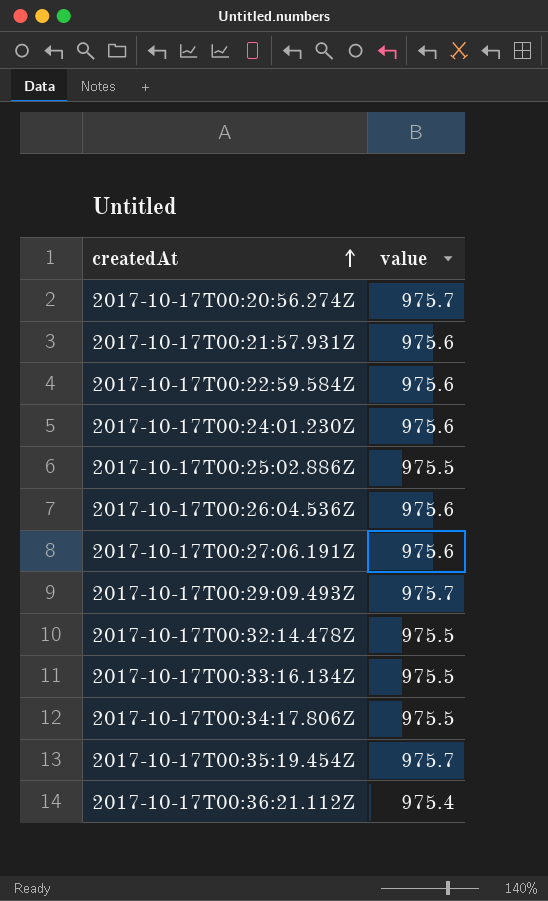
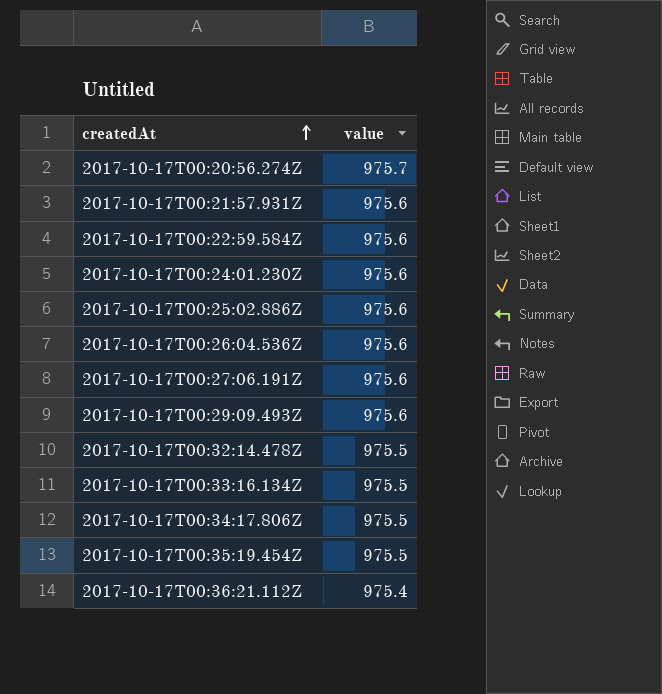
2017-10-17T00:25:02.886Z | value: 975.5 -> 975.6
2017-10-17T00:29:09.493Z | value: 975.7 -> 975.6
2017-10-17T00:35:19.454Z | value: 975.7 -> 975.5

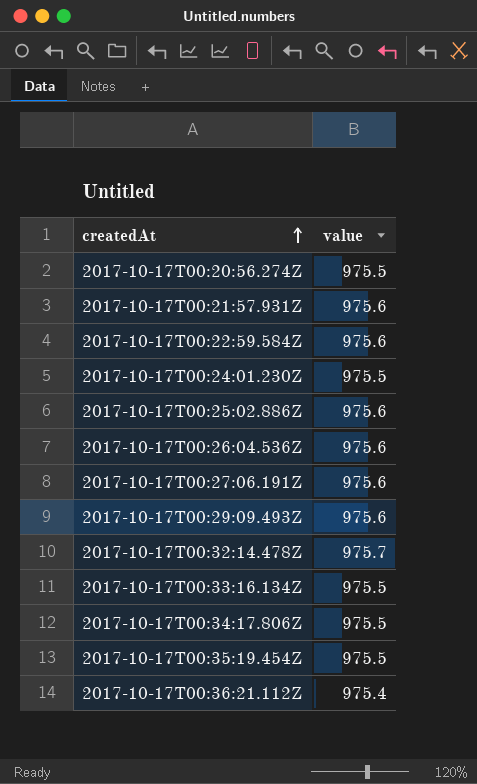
2017-10-17T00:20:56.274Z | value: 975.7 -> 975.5
2017-10-17T00:24:01.230Z | value: 975.6 -> 975.5
2017-10-17T00:32:14.478Z | value: 975.5 -> 975.7

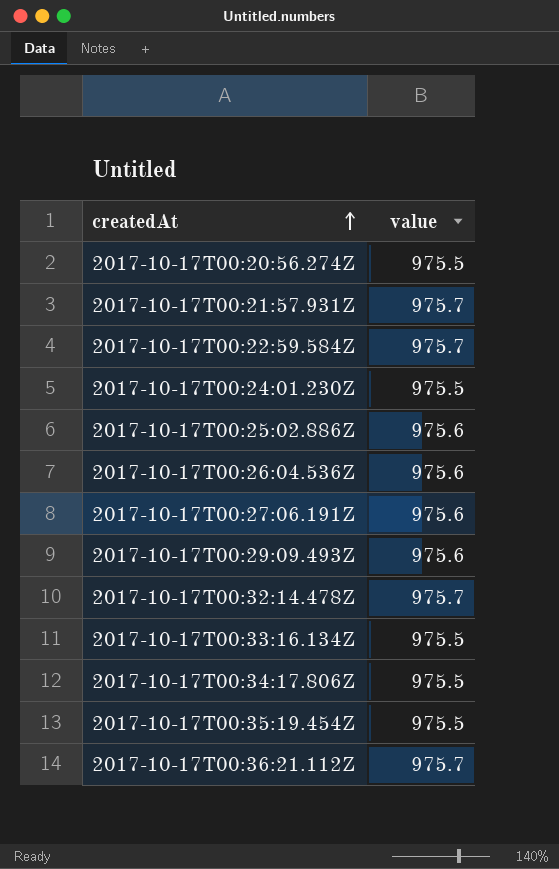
2017-10-17T00:21:57.931Z | value: 975.6 -> 975.7
2017-10-17T00:22:59.584Z | value: 975.6 -> 975.7
2017-10-17T00:36:21.112Z | value: 975.4 -> 975.7

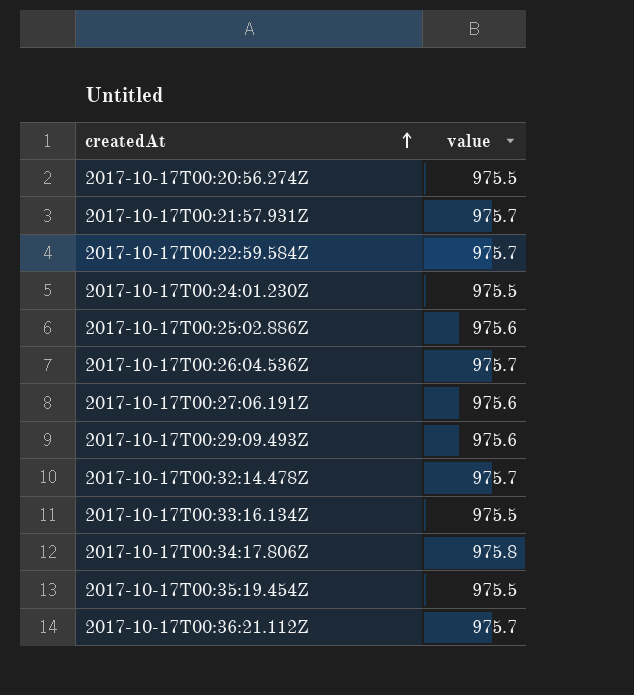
2017-10-17T00:26:04.536Z | value: 975.6 -> 975.7
2017-10-17T00:34:17.806Z | value: 975.5 -> 975.8

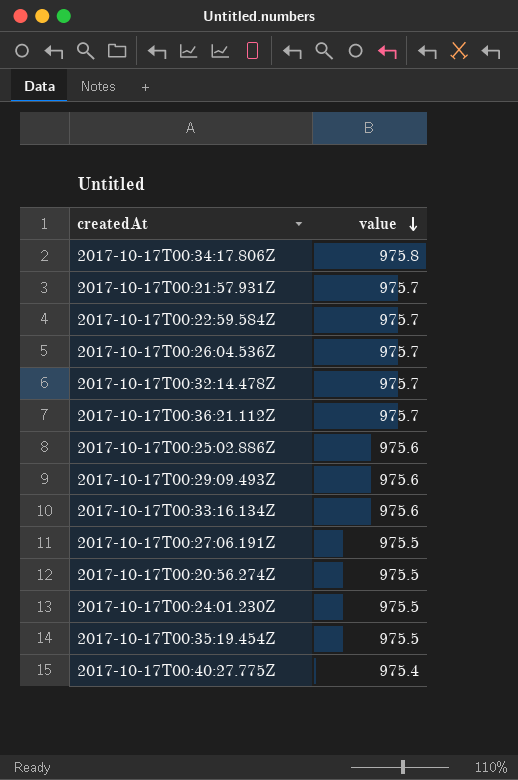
row order: createdAt ascending -> value descending
2017-10-17T00:33:16.134Z | value: 975.5 -> 975.6
2017-10-17T00:27:06.191Z | value: 975.6 -> 975.5
row 2017-10-17T00:40:27.775Z: none -> 975.4

